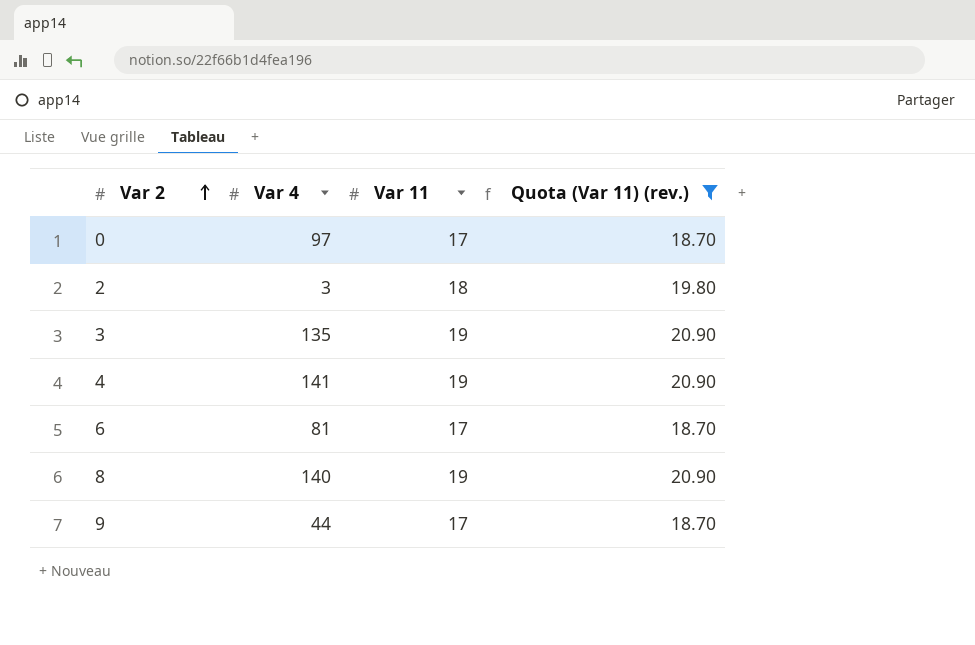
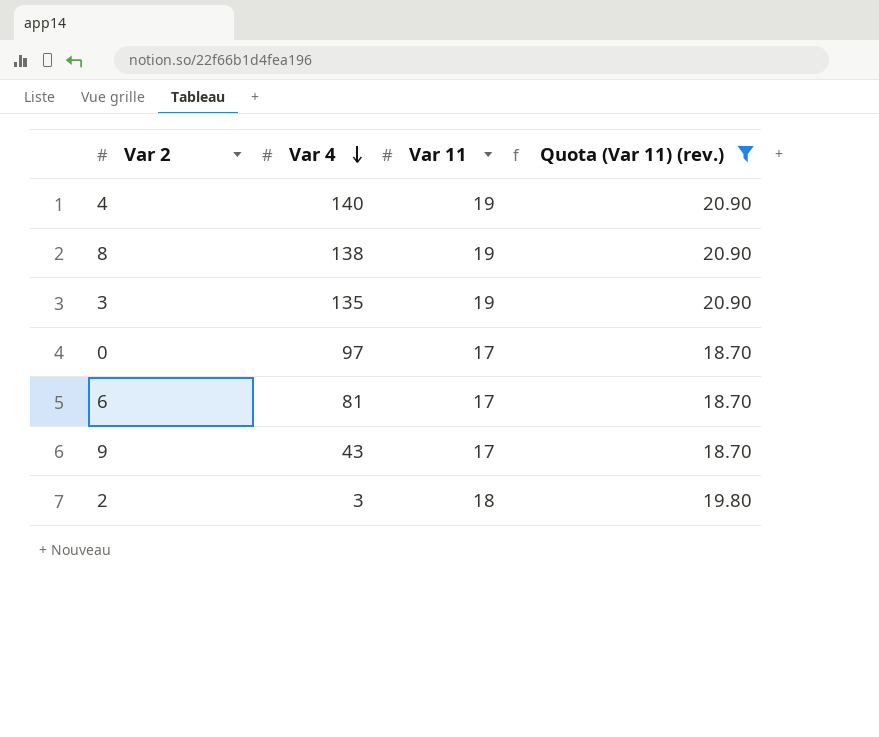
row order: Var 2 ascending -> Var 4 descending
4 | Var 4: 141 -> 140
8 | Var 4: 140 -> 138
9 | Var 4: 44 -> 43

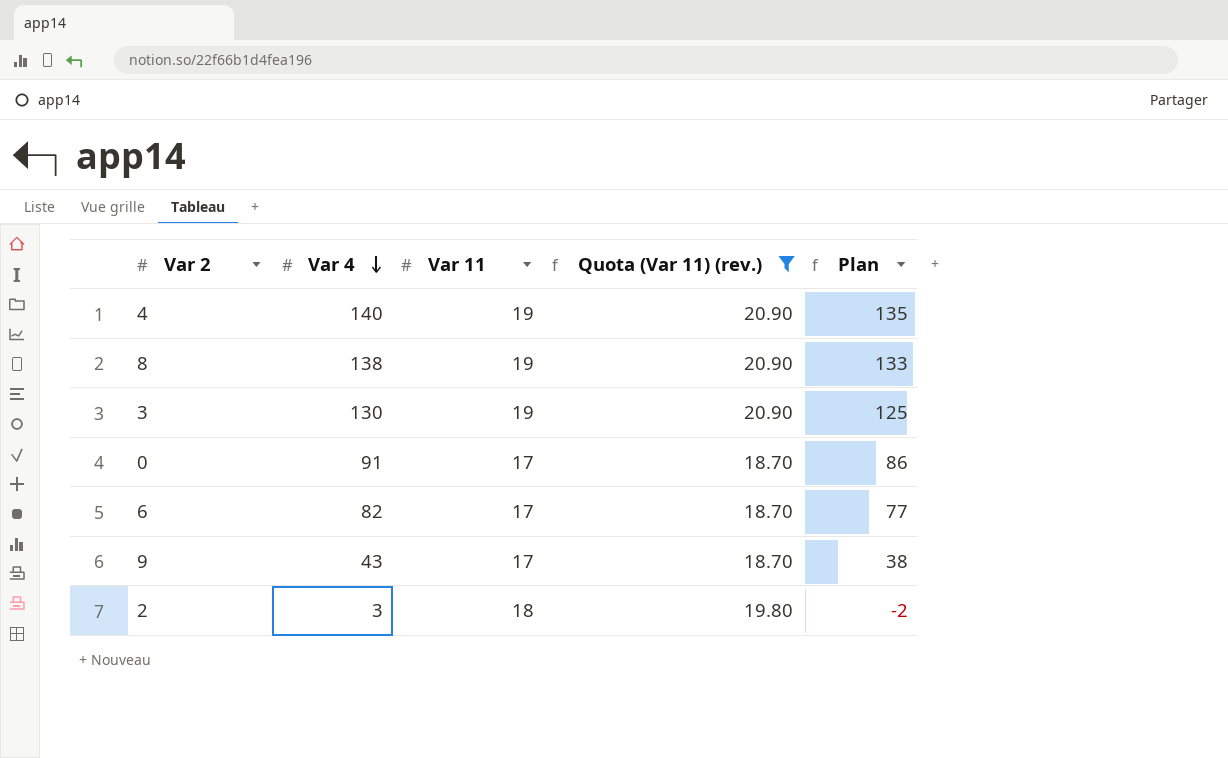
column Plan | formula: none -> [Var 4] - 5
3 | Var 4: 135 -> 130
0 | Var 4: 97 -> 91
6 | Var 4: 81 -> 82

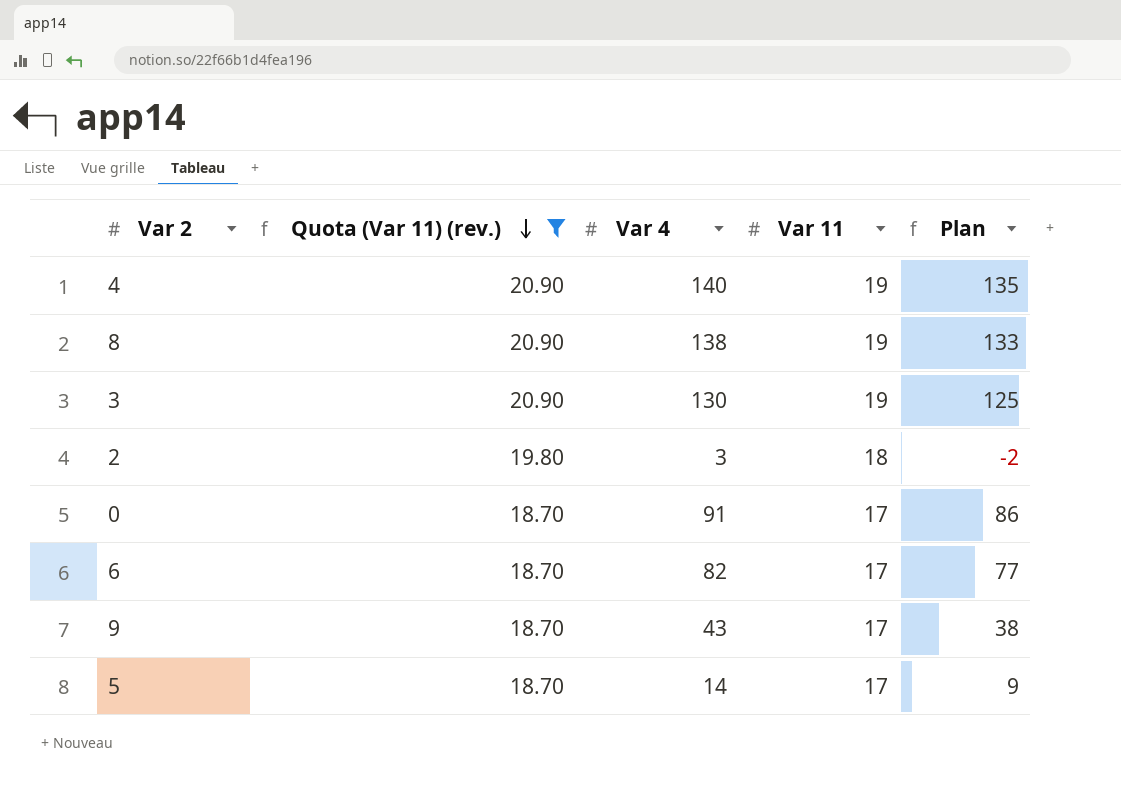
row order: Var 4 descending -> Quota (Var 11) (rev.) descending
column Quota (Var 11) (rev.) | position: 4 -> 2
row 5: none -> 18.70 | 14 | 17 | 9

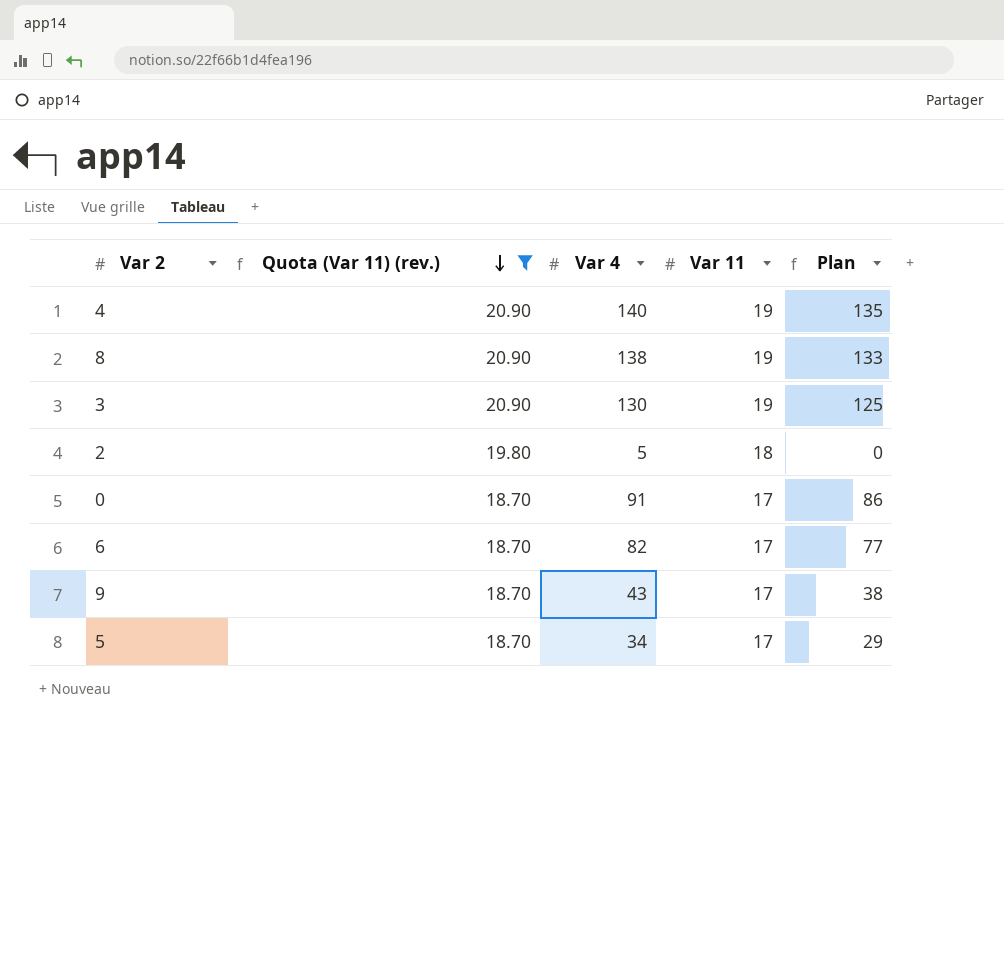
2 | Var 4: 3 -> 5
2 | Plan: -2 -> 0
5 | Var 4: 14 -> 34
5 | Plan: 9 -> 29

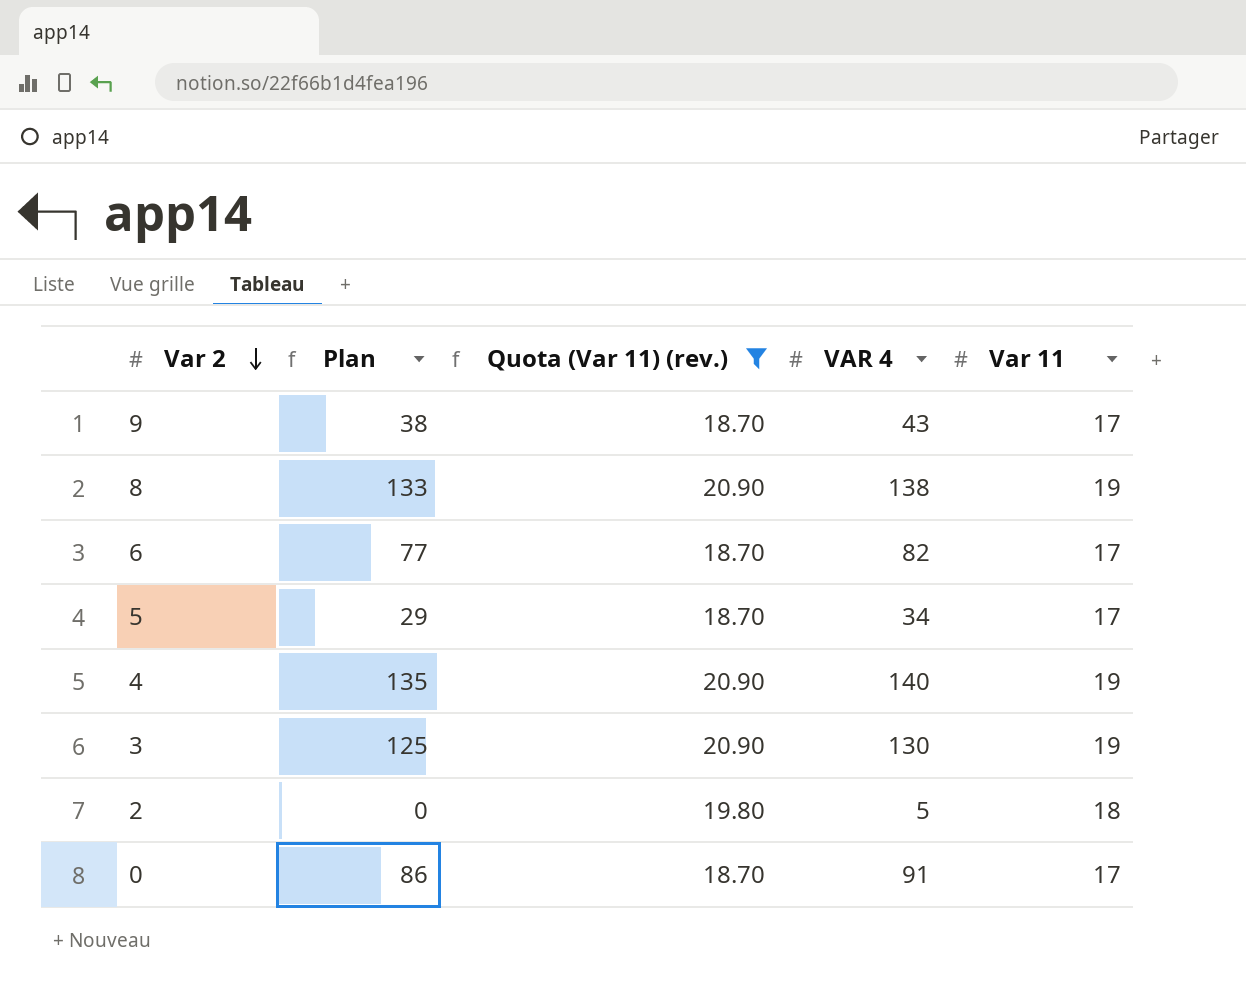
row order: Quota (Var 11) (rev.) descending -> Var 2 descending
column Plan | position: 5 -> 2
column name: Var 4 -> VAR 4

